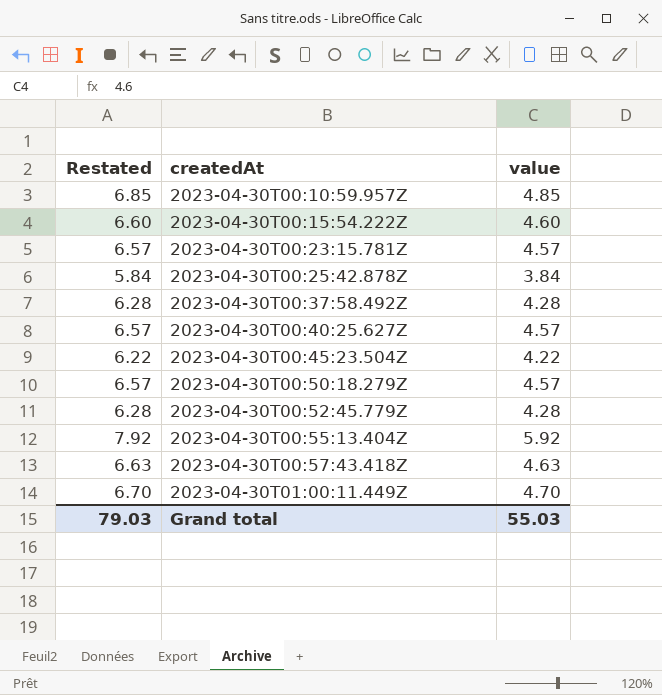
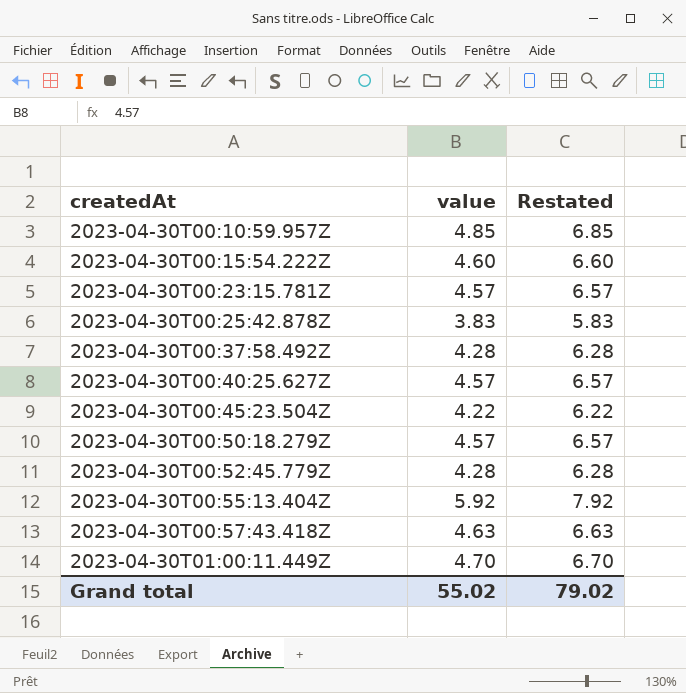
column Restated | position: 1 -> 3
2023-04-30T00:25:42.878Z | value: 3.84 -> 3.83
2023-04-30T00:25:42.878Z | Restated: 5.84 -> 5.83
Grand total | value: 55.03 -> 55.02
Grand total | Restated: 79.03 -> 79.02

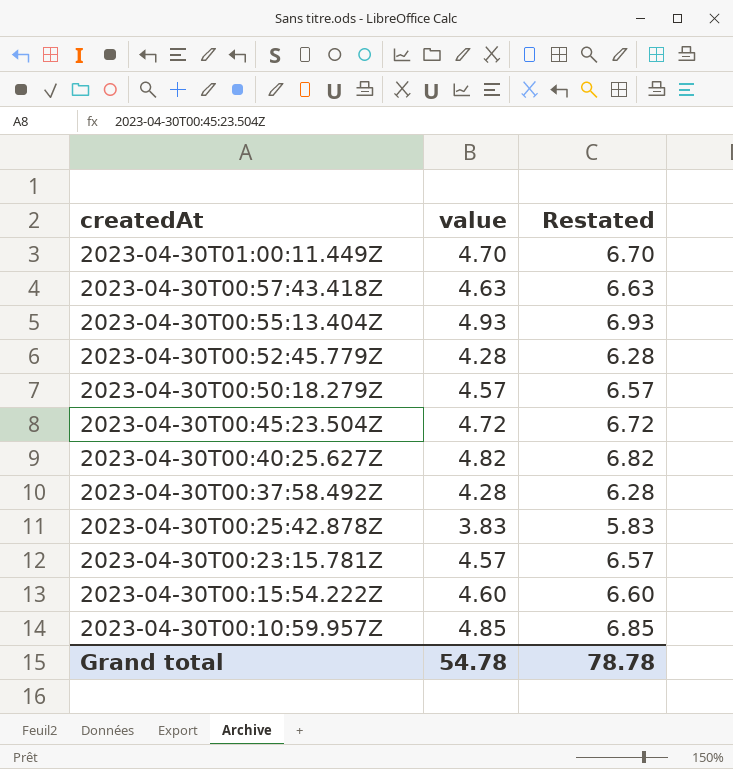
row order: createdAt ascending -> createdAt descending
2023-04-30T00:55:13.404Z | value: 5.92 -> 4.93
2023-04-30T00:55:13.404Z | Restated: 7.92 -> 6.93
2023-04-30T00:45:23.504Z | value: 4.22 -> 4.72
2023-04-30T00:45:23.504Z | Restated: 6.22 -> 6.72
2023-04-30T00:40:25.627Z | value: 4.57 -> 4.82
2023-04-30T00:40:25.627Z | Restated: 6.57 -> 6.82
Grand total | value: 55.02 -> 54.78
Grand total | Restated: 79.02 -> 78.78

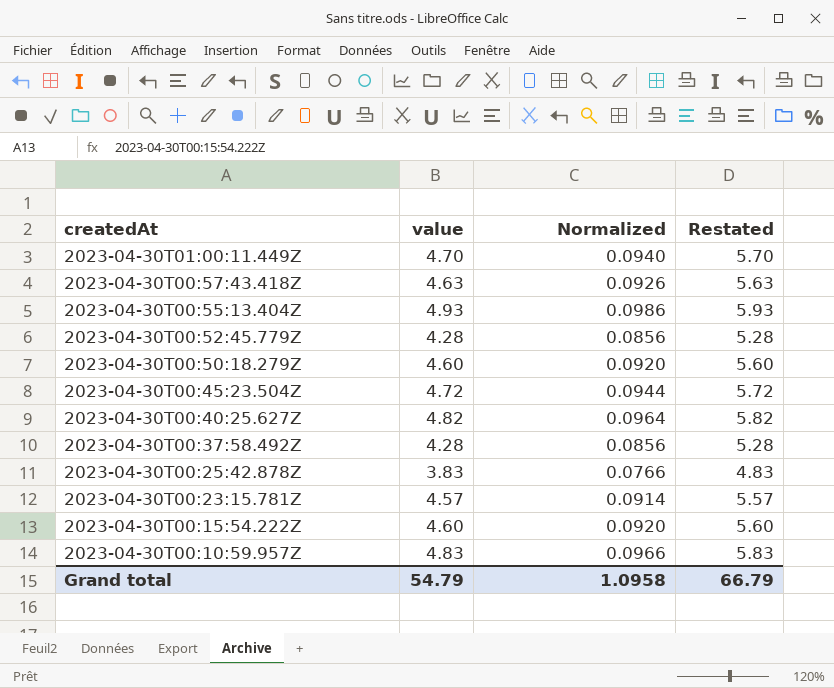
column Normalized | formula: none -> [value] * 0.02
column Restated | formula: [value] + 2 -> [value] + 1
2023-04-30T00:50:18.279Z | value: 4.57 -> 4.60
2023-04-30T00:10:59.957Z | value: 4.85 -> 4.83
Grand total | value: 54.78 -> 54.79
Grand total | Restated: 78.78 -> 66.79

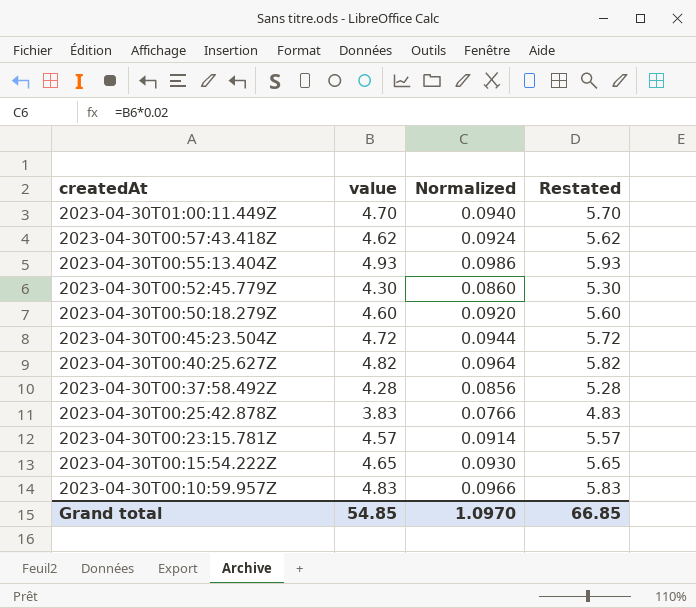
2023-04-30T00:57:43.418Z | value: 4.63 -> 4.62
2023-04-30T00:57:43.418Z | Normalized: 0.0926 -> 0.0924
2023-04-30T00:57:43.418Z | Restated: 5.63 -> 5.62
2023-04-30T00:52:45.779Z | value: 4.28 -> 4.30
2023-04-30T00:52:45.779Z | Normalized: 0.0856 -> 0.0860
2023-04-30T00:52:45.779Z | Restated: 5.28 -> 5.30
2023-04-30T00:15:54.222Z | value: 4.60 -> 4.65
2023-04-30T00:15:54.222Z | Normalized: 0.0920 -> 0.0930
2023-04-30T00:15:54.222Z | Restated: 5.60 -> 5.65
Grand total | value: 54.79 -> 54.85
Grand total | Normalized: 1.0958 -> 1.0970
Grand total | Restated: 66.79 -> 66.85

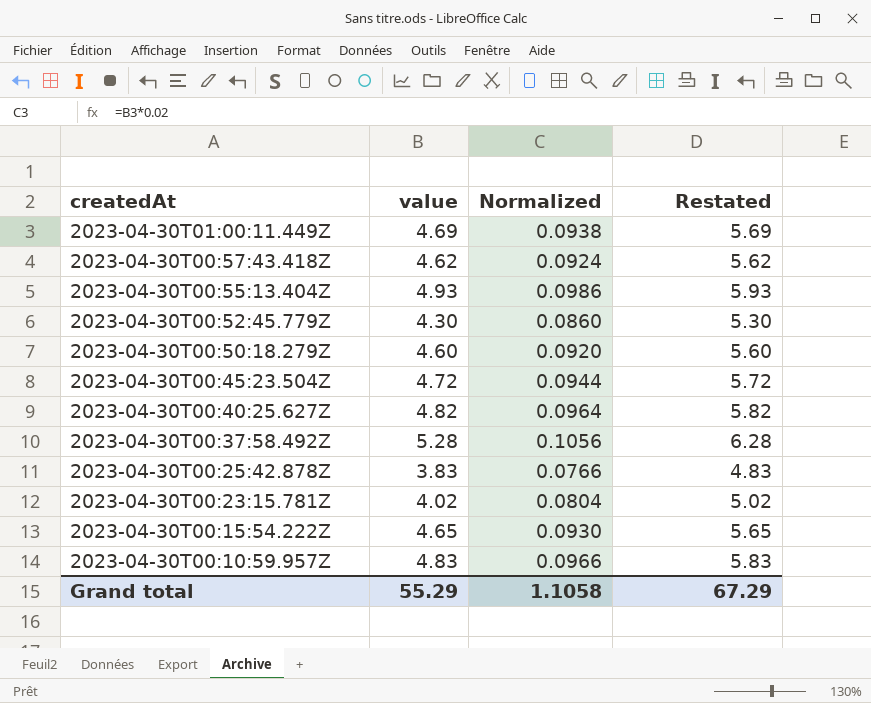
2023-04-30T01:00:11.449Z | value: 4.70 -> 4.69
2023-04-30T01:00:11.449Z | Normalized: 0.0940 -> 0.0938
2023-04-30T01:00:11.449Z | Restated: 5.70 -> 5.69
2023-04-30T00:37:58.492Z | value: 4.28 -> 5.28
2023-04-30T00:37:58.492Z | Normalized: 0.0856 -> 0.1056
2023-04-30T00:37:58.492Z | Restated: 5.28 -> 6.28
2023-04-30T00:23:15.781Z | value: 4.57 -> 4.02
2023-04-30T00:23:15.781Z | Normalized: 0.0914 -> 0.0804
2023-04-30T00:23:15.781Z | Restated: 5.57 -> 5.02
Grand total | value: 54.85 -> 55.29
Grand total | Normalized: 1.0970 -> 1.1058
Grand total | Restated: 66.85 -> 67.29

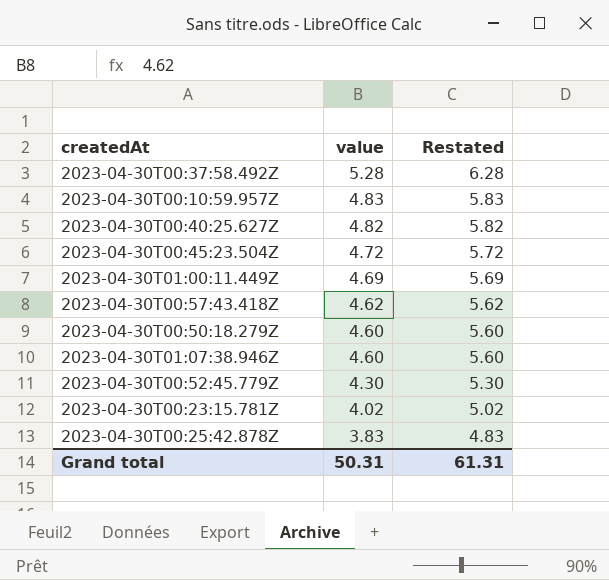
row order: createdAt descending -> value descending
column Normalized | formula: [value] * 0.02 -> none
row 2023-04-30T00:55:13.404Z: 4.93 | 0.0986 | 5.93 -> none
row 2023-04-30T00:15:54.222Z: 4.65 | 0.0930 | 5.65 -> none
row 2023-04-30T01:07:38.946Z: none -> 4.60 | 5.60
Grand total | value: 55.29 -> 50.31
Grand total | Restated: 67.29 -> 61.31

